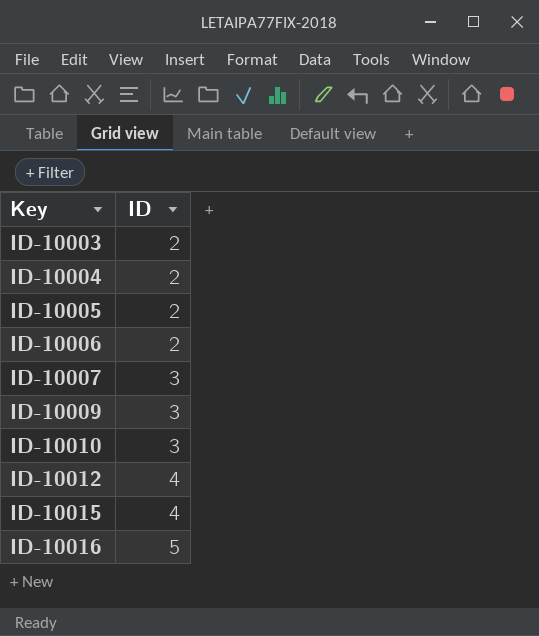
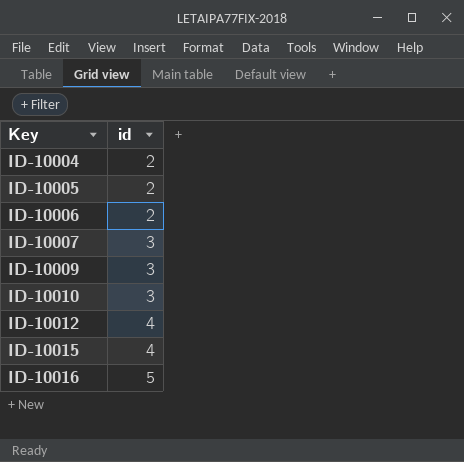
column name: ID -> id
row ID-10003: 2 -> none

